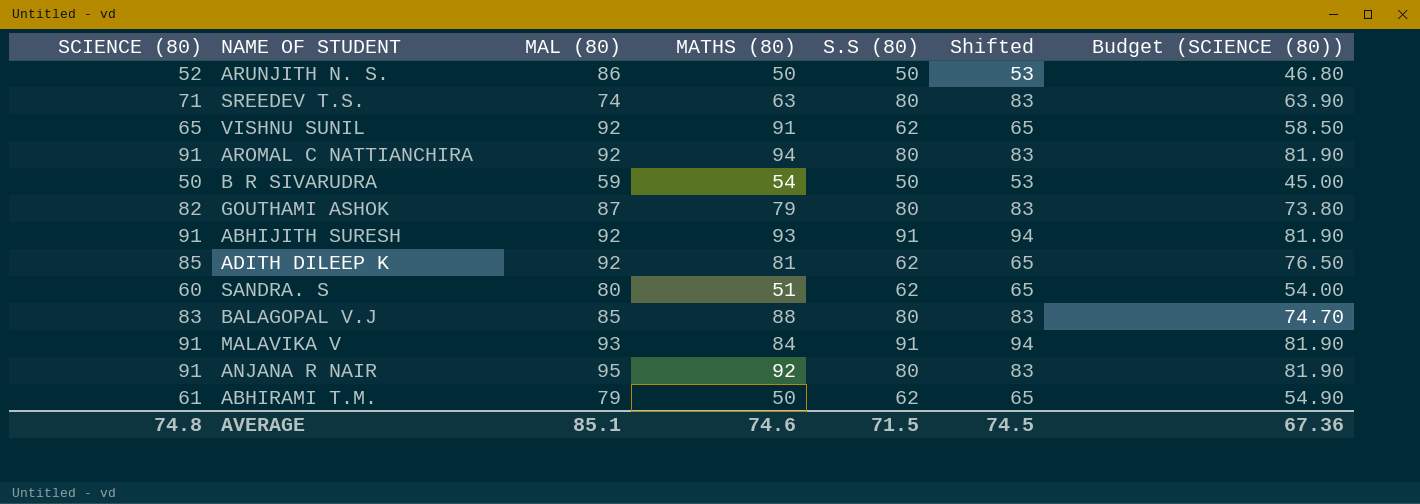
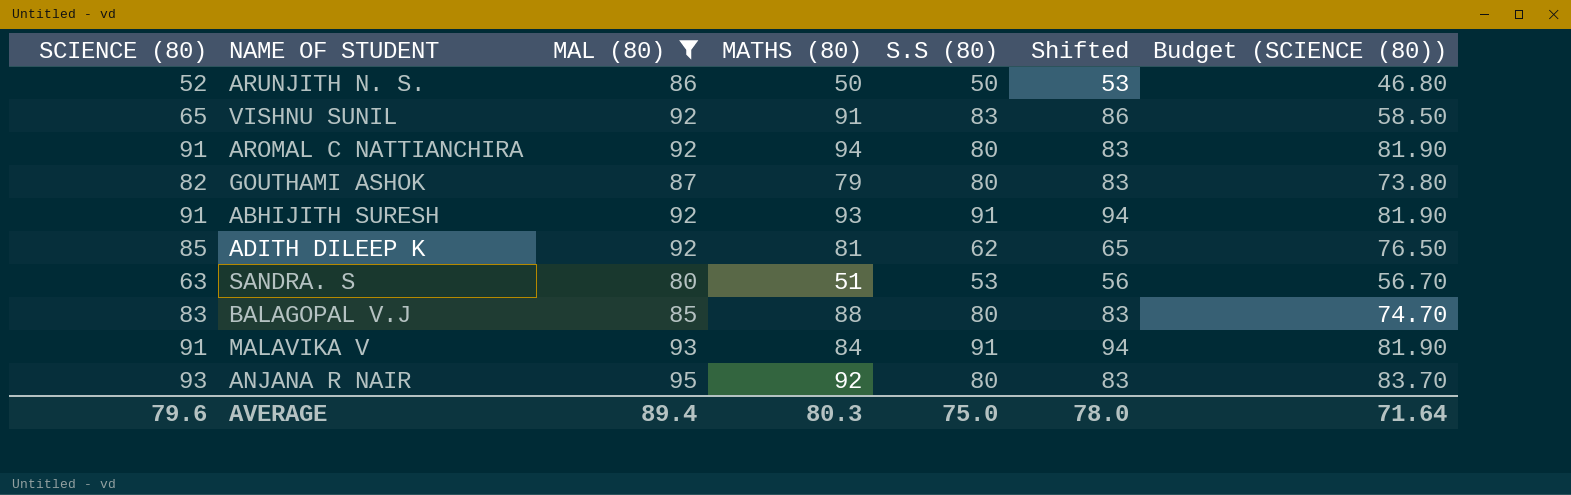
filter: none -> MAL (80) >= 80
VISHNU SUNIL | S.S (80): 62 -> 83
VISHNU SUNIL | Shifted: 65 -> 86
SANDRA. S | SCIENCE (80): 60 -> 63
SANDRA. S | S.S (80): 62 -> 53
SANDRA. S | Shifted: 65 -> 56
SANDRA. S | Budget (SCIENCE (80)): 54.00 -> 56.70
ANJANA R NAIR | SCIENCE (80): 91 -> 93
ANJANA R NAIR | Budget (SCIENCE (80)): 81.90 -> 83.70
AVERAGE | SCIENCE (80): 74.8 -> 79.6
AVERAGE | MAL (80): 85.1 -> 89.4
AVERAGE | MATHS (80): 74.6 -> 80.3
AVERAGE | S.S (80): 71.5 -> 75.0
AVERAGE | Shifted: 74.5 -> 78.0
AVERAGE | Budget (SCIENCE (80)): 67.36 -> 71.64

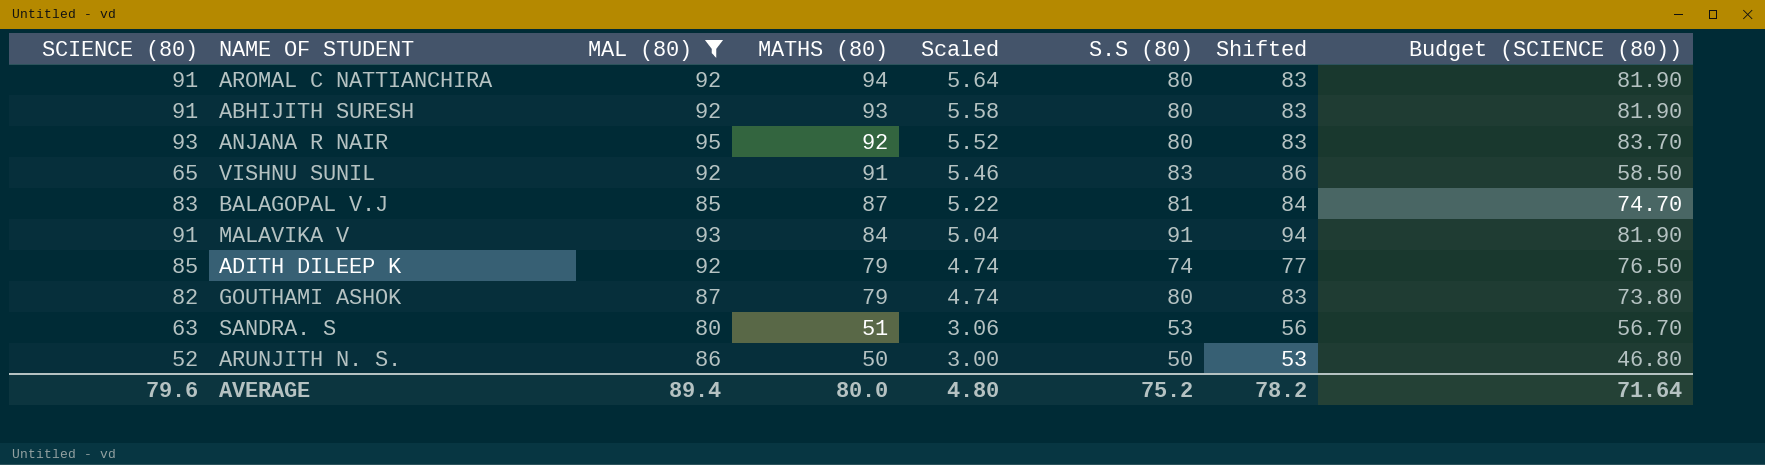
row order: none -> MATHS (80) descending
column Scaled | formula: none -> [MATHS (80)] * 0.06
ABHIJITH SURESH | S.S (80): 91 -> 80
ABHIJITH SURESH | Shifted: 94 -> 83
BALAGOPAL V.J | MATHS (80): 88 -> 87
BALAGOPAL V.J | S.S (80): 80 -> 81
BALAGOPAL V.J | Shifted: 83 -> 84
ADITH DILEEP K | MATHS (80): 81 -> 79
ADITH DILEEP K | S.S (80): 62 -> 74
ADITH DILEEP K | Shifted: 65 -> 77
AVERAGE | MATHS (80): 80.3 -> 80.0
AVERAGE | S.S (80): 75.0 -> 75.2
AVERAGE | Shifted: 78.0 -> 78.2

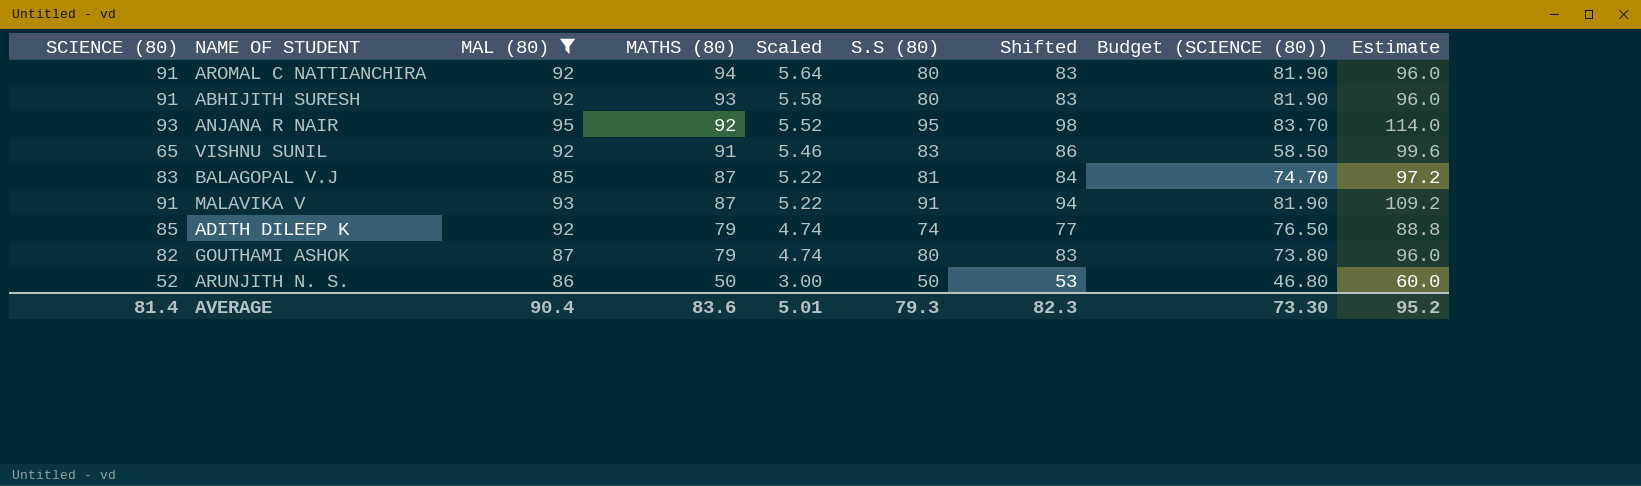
column Estimate | formula: none -> [S.S (80)] * 1.2
row SANDRA. S: 63 | 80 | 51 | 3.06 | 53 | 56 | 56.70 -> none
ANJANA R NAIR | S.S (80): 80 -> 95
ANJANA R NAIR | Shifted: 83 -> 98
MALAVIKA V | MATHS (80): 84 -> 87
MALAVIKA V | Scaled: 5.04 -> 5.22
AVERAGE | SCIENCE (80): 79.6 -> 81.4
AVERAGE | MAL (80): 89.4 -> 90.4
AVERAGE | MATHS (80): 80.0 -> 83.6
AVERAGE | Scaled: 4.80 -> 5.01
AVERAGE | S.S (80): 75.2 -> 79.3
AVERAGE | Shifted: 78.2 -> 82.3
AVERAGE | Budget (SCIENCE (80)): 71.64 -> 73.30

